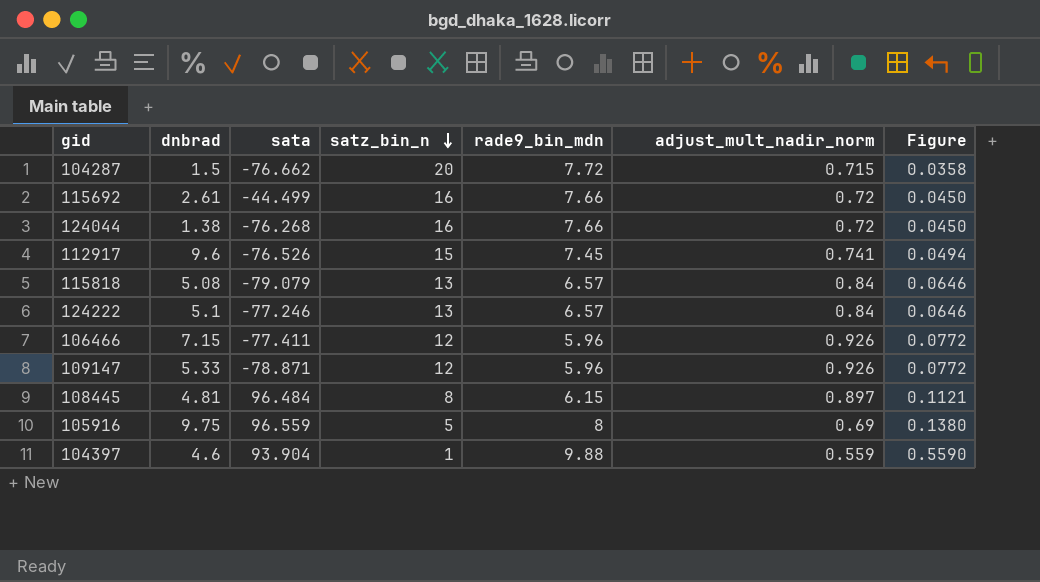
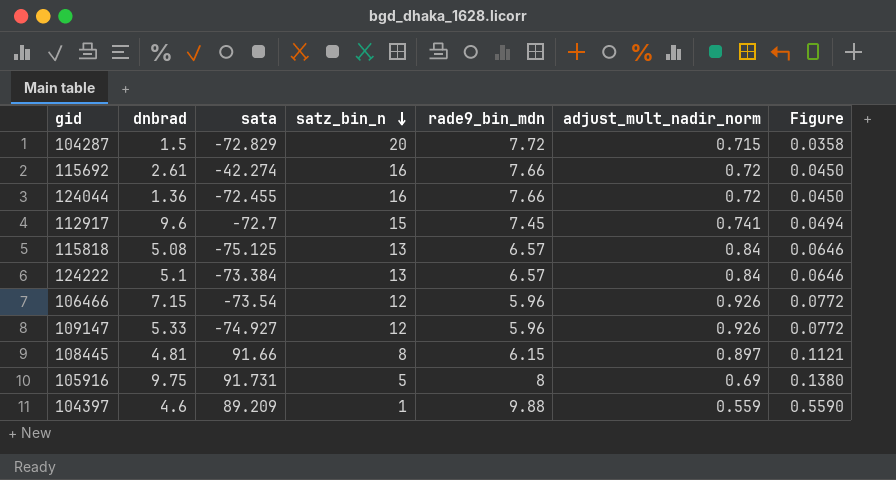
104287 | sata: -76.662 -> -72.829
115692 | sata: -44.499 -> -42.274
124044 | dnbrad: 1.38 -> 1.36
124044 | sata: -76.268 -> -72.455
112917 | sata: -76.526 -> -72.7
115818 | sata: -79.079 -> -75.125
124222 | sata: -77.246 -> -73.384
106466 | sata: -77.411 -> -73.54
109147 | sata: -78.871 -> -74.927
108445 | sata: 96.484 -> 91.66
105916 | sata: 96.559 -> 91.731
104397 | sata: 93.904 -> 89.209

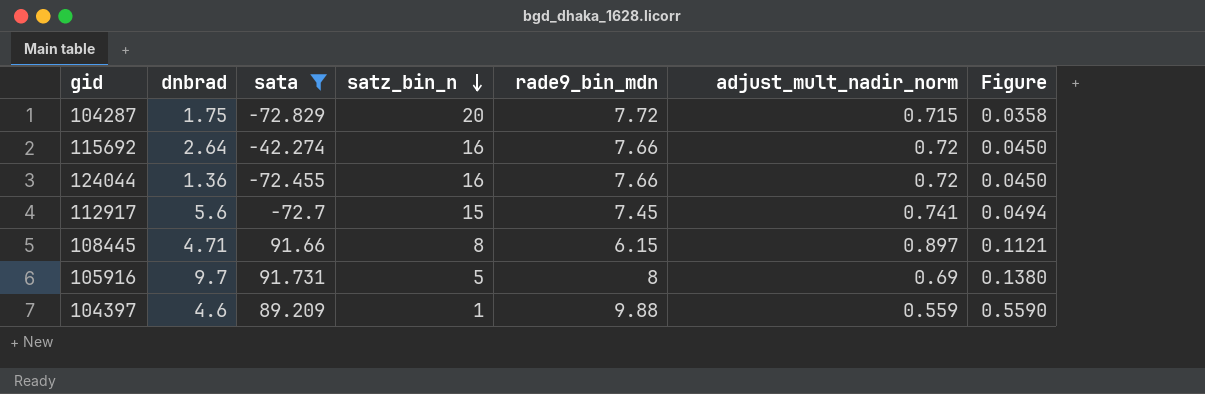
filter: none -> sata >= -72.829
104287 | dnbrad: 1.5 -> 1.75
115692 | dnbrad: 2.61 -> 2.64
112917 | dnbrad: 9.6 -> 5.6
108445 | dnbrad: 4.81 -> 4.71
105916 | dnbrad: 9.75 -> 9.7

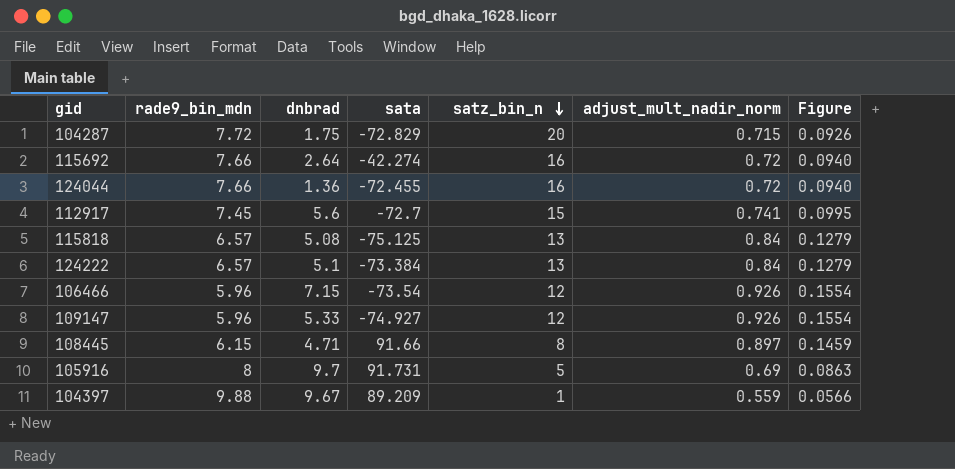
filter: sata >= -72.829 -> none
column rade9_bin_mdn | position: 5 -> 2
column Figure | formula: [adjust_mult_nadir_norm] / [satz_bin_n] -> [adjust_mult_nadir_norm] / [rade9_bin_mdn]
104397 | dnbrad: 4.6 -> 9.67

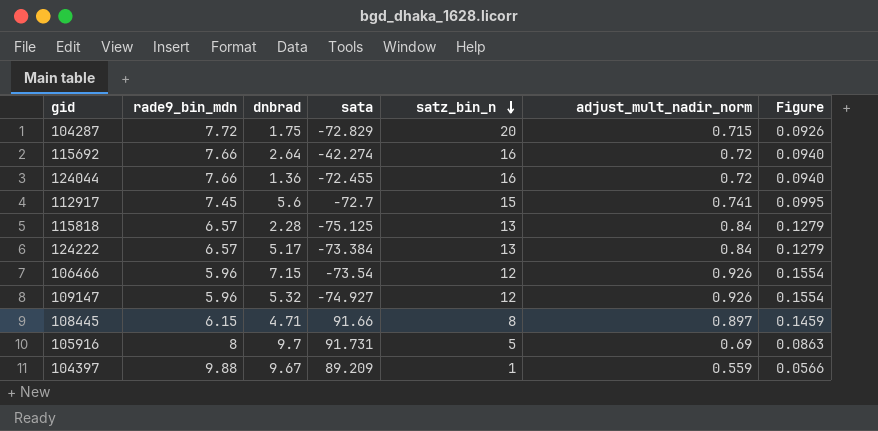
115818 | dnbrad: 5.08 -> 2.28
124222 | dnbrad: 5.1 -> 5.17
109147 | dnbrad: 5.33 -> 5.32

